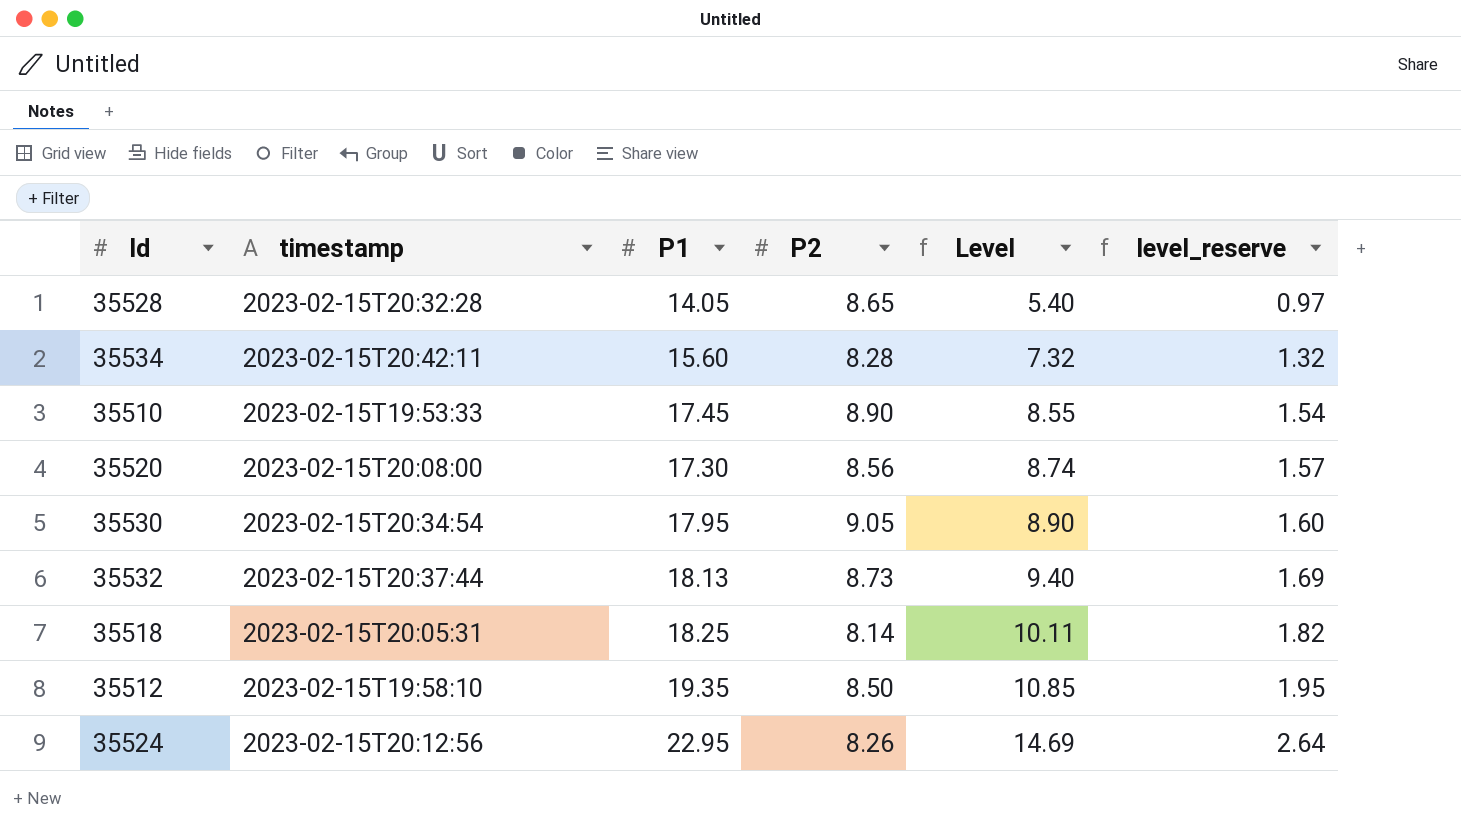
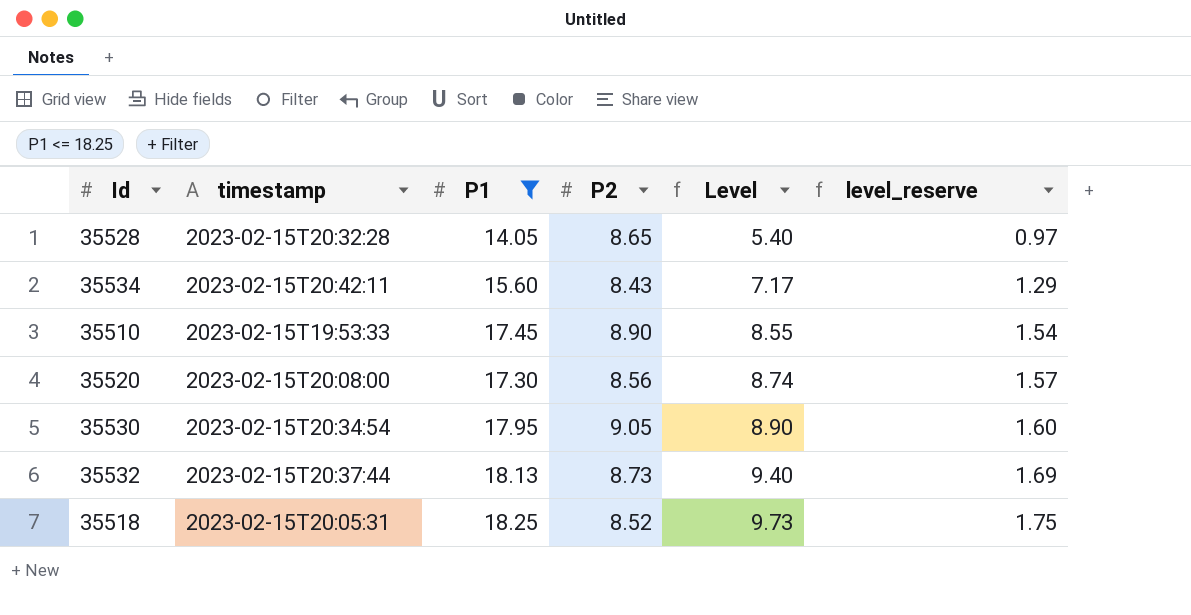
filter: none -> P1 <= 18.25
35534 | P2: 8.28 -> 8.43
35534 | Level: 7.32 -> 7.17
35534 | level_reserve: 1.32 -> 1.29
35518 | P2: 8.14 -> 8.52
35518 | Level: 10.11 -> 9.73
35518 | level_reserve: 1.82 -> 1.75

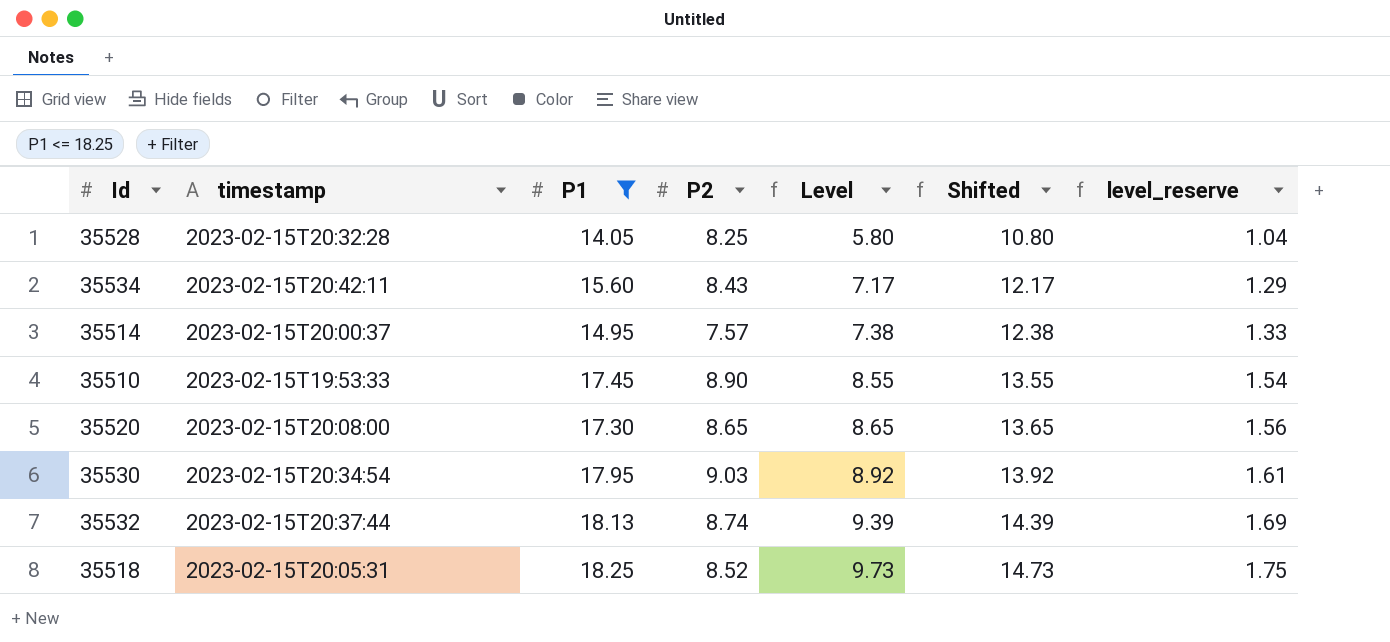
column Shifted | formula: none -> [Level] + 5
35528 | P2: 8.65 -> 8.25
35528 | Level: 5.40 -> 5.80
35528 | level_reserve: 0.97 -> 1.04
row 35514: none -> 2023-02-15T20:00:37 | 14.95 | 7.57 | 7.38 | 12.38 | 1.33
35520 | P2: 8.56 -> 8.65
35520 | Level: 8.74 -> 8.65
35520 | level_reserve: 1.57 -> 1.56
35530 | P2: 9.05 -> 9.03
35530 | Level: 8.90 -> 8.92
35530 | level_reserve: 1.60 -> 1.61
35532 | P2: 8.73 -> 8.74
35532 | Level: 9.40 -> 9.39

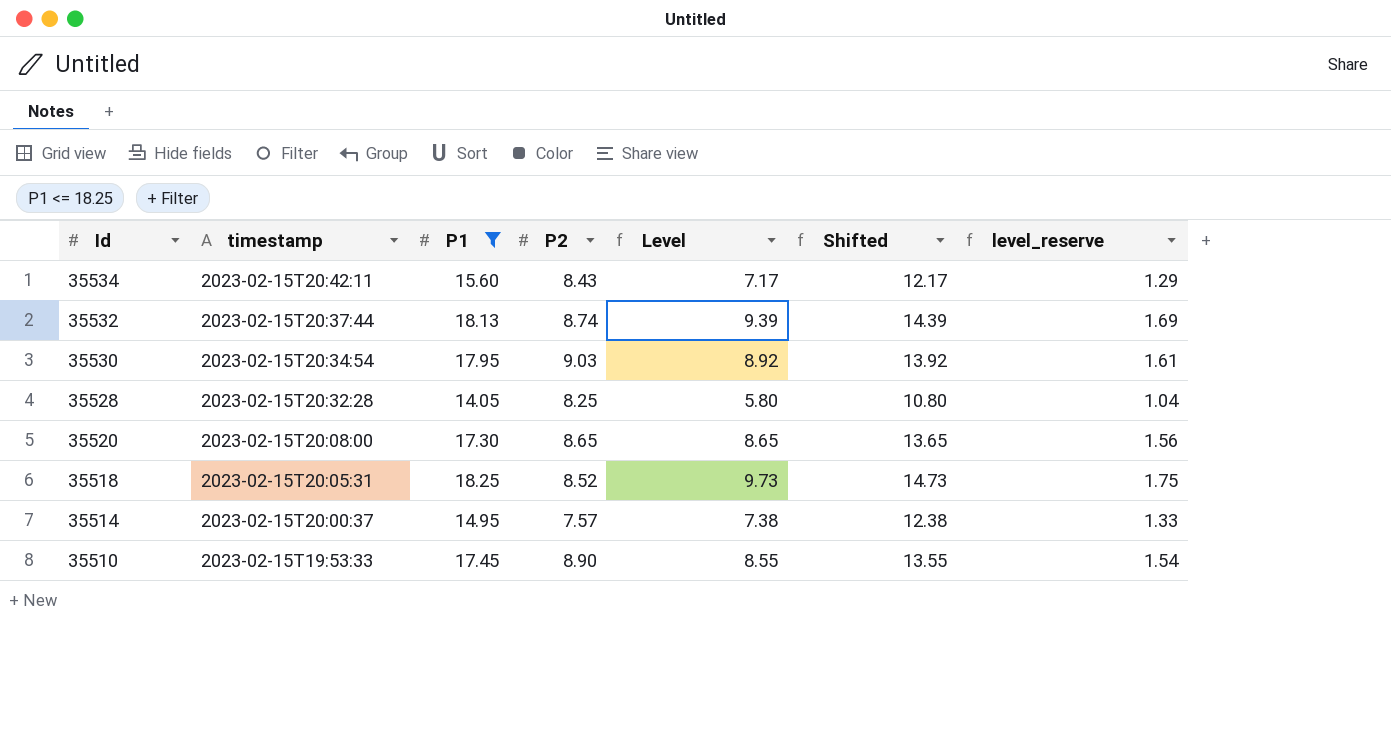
row order: Level ascending -> Id descending

